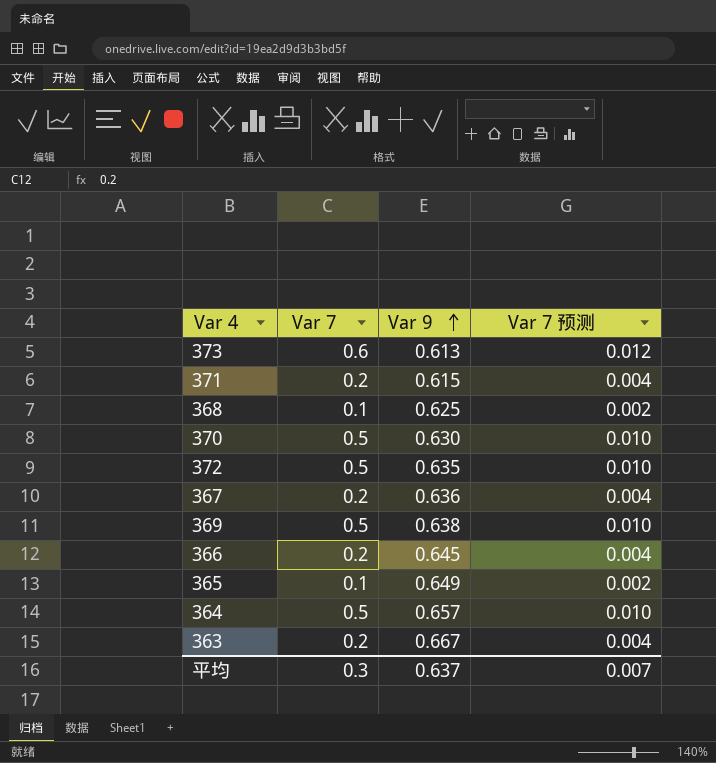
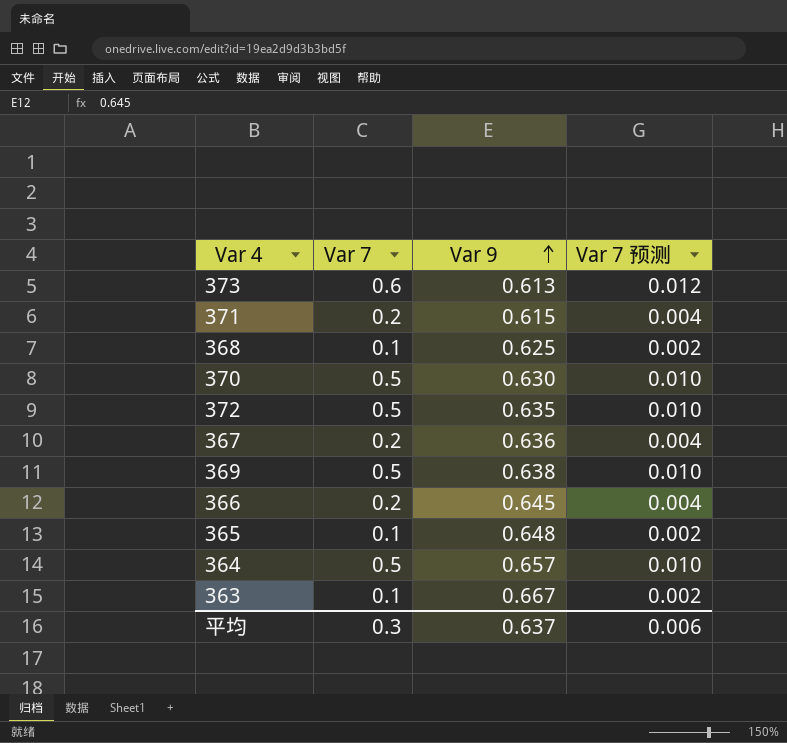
365 | Var 9: 0.649 -> 0.648
363 | Var 7: 0.2 -> 0.1
363 | Var 7 预测: 0.004 -> 0.002
平均 | Var 7 预测: 0.007 -> 0.006

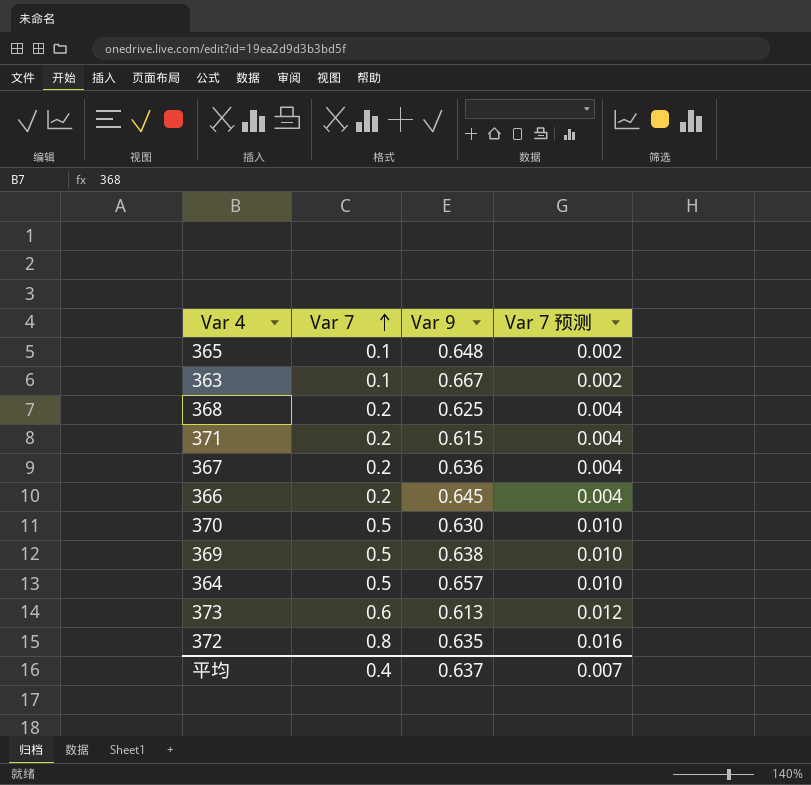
row order: Var 9 ascending -> Var 7 ascending
368 | Var 7: 0.1 -> 0.2
368 | Var 7 预测: 0.002 -> 0.004
372 | Var 7: 0.5 -> 0.8
372 | Var 7 预测: 0.010 -> 0.016
平均 | Var 7: 0.3 -> 0.4
平均 | Var 7 预测: 0.006 -> 0.007

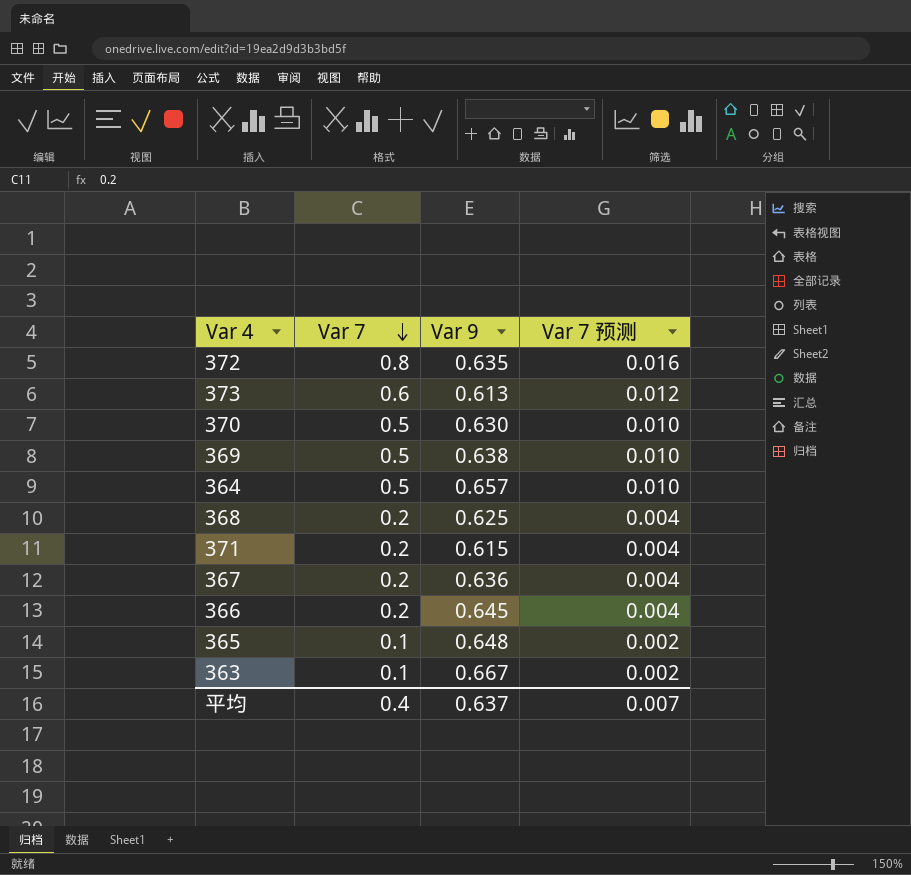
row order: Var 7 ascending -> Var 7 descending

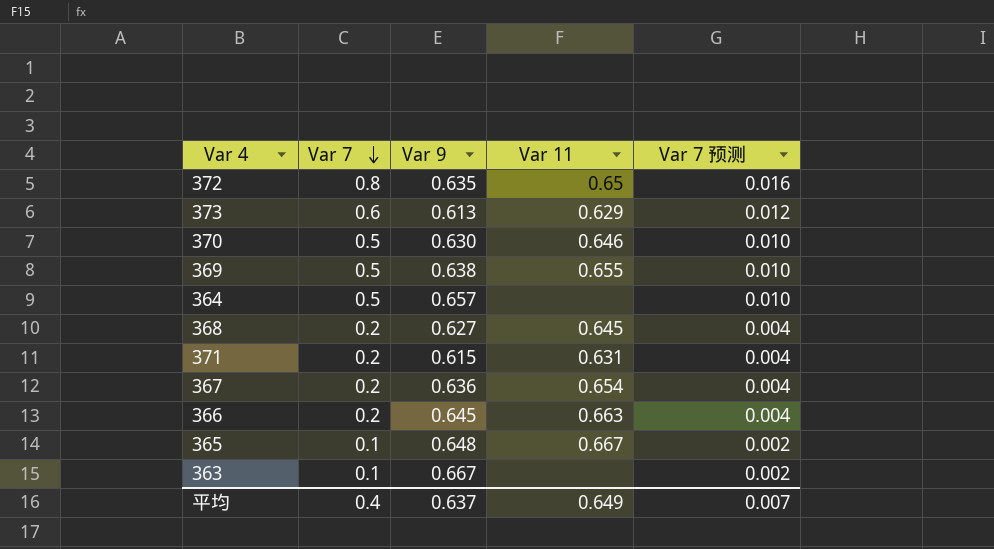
column Var 11 | position: none -> 4
368 | Var 9: 0.625 -> 0.627

